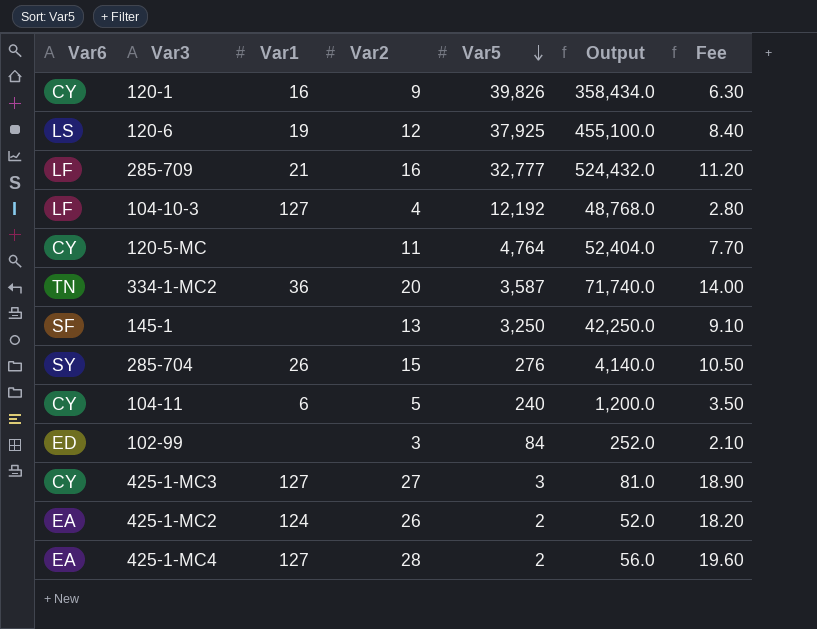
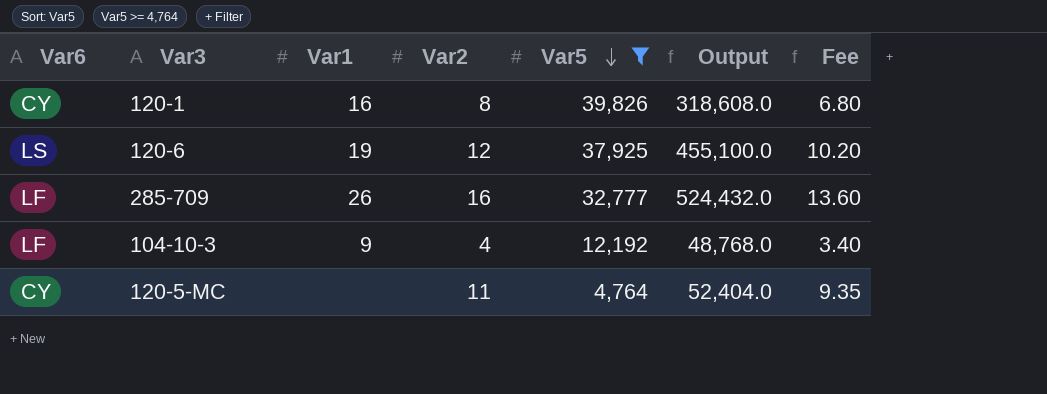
filter: none -> Var5 >= 4,764
column Fee | formula: [Var2] * 0.7 -> [Var2] * 0.85
120-1 | Var2: 9 -> 8
120-1 | Output: 358,434.0 -> 318,608.0
285-709 | Var1: 21 -> 26
104-10-3 | Var1: 127 -> 9

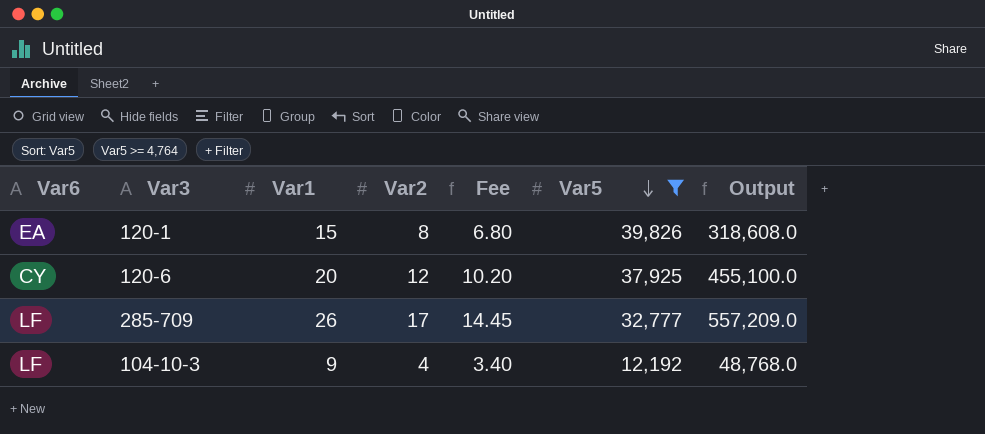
column Fee | position: 7 -> 5
row 120-5-MC: CY | none | 11 | 4,764 | 52,404.0 | 9.35 -> none
120-1 | Var6: CY -> EA
120-1 | Var1: 16 -> 15
120-6 | Var6: LS -> CY
120-6 | Var1: 19 -> 20
285-709 | Var2: 16 -> 17
285-709 | Fee: 13.60 -> 14.45
285-709 | Output: 524,432.0 -> 557,209.0

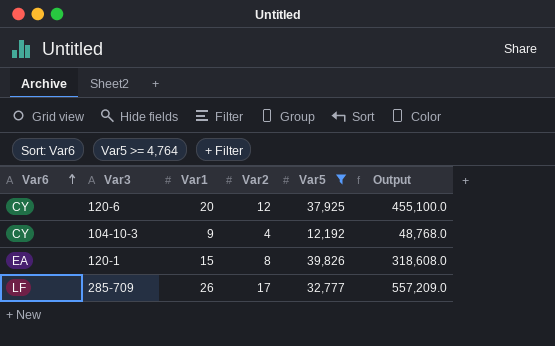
row order: Var5 descending -> Var6 ascending
column Fee | formula: [Var2] * 0.85 -> none
104-10-3 | Var6: LF -> CY

